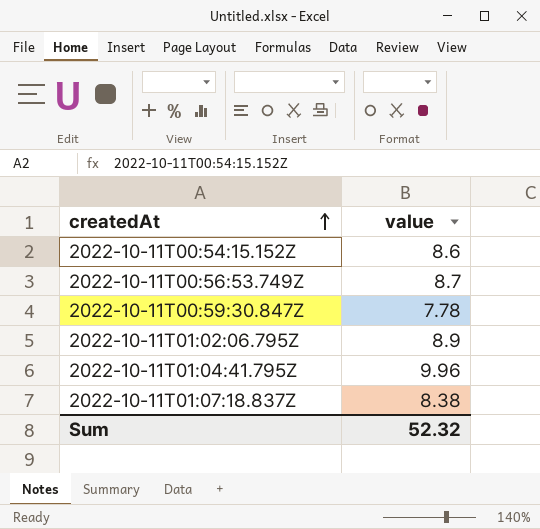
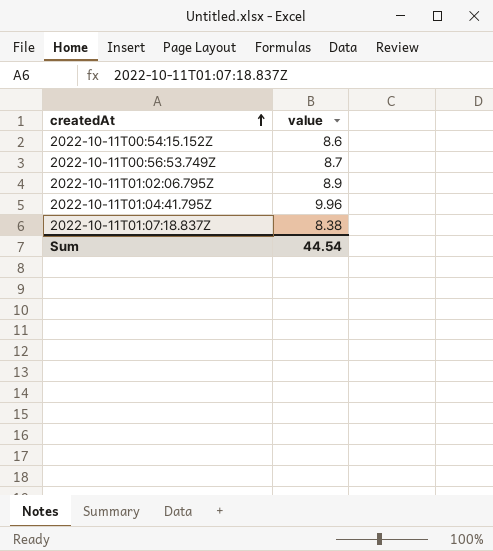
row 2022-10-11T00:59:30.847Z: 7.78 -> none
Sum | value: 52.32 -> 44.54

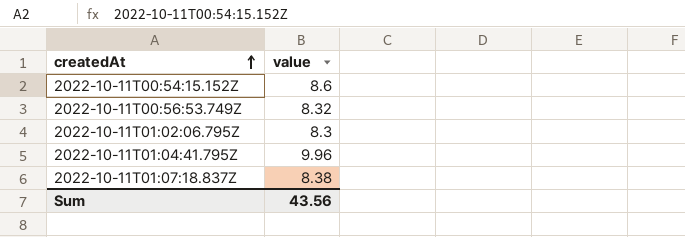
2022-10-11T00:56:53.749Z | value: 8.7 -> 8.32
2022-10-11T01:02:06.795Z | value: 8.9 -> 8.3
Sum | value: 44.54 -> 43.56

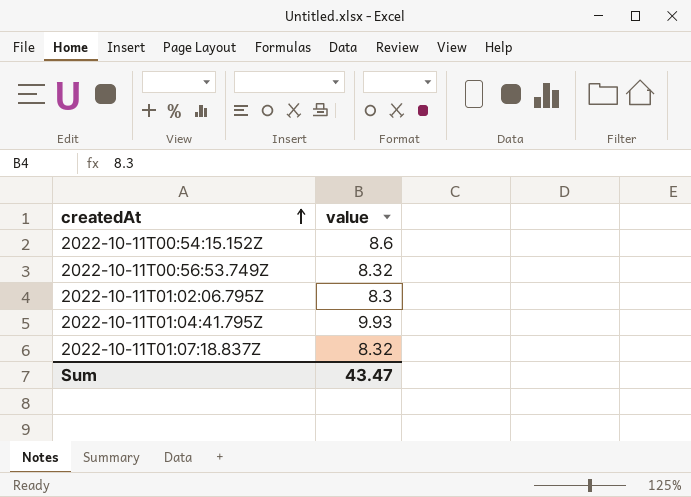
2022-10-11T01:04:41.795Z | value: 9.96 -> 9.93
2022-10-11T01:07:18.837Z | value: 8.38 -> 8.32
Sum | value: 43.56 -> 43.47

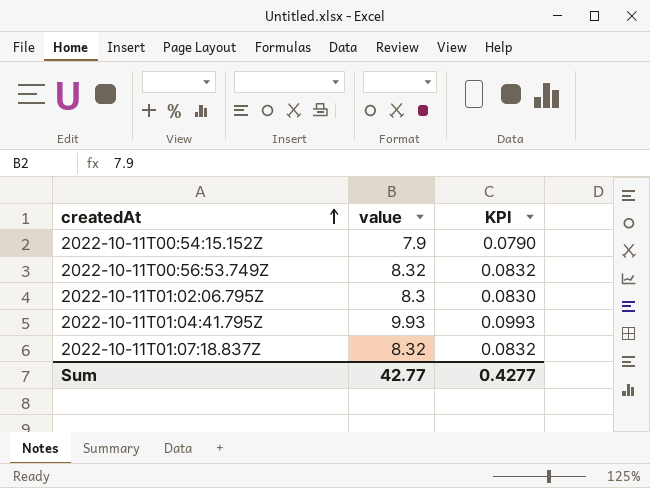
column KPI | formula: none -> [value] * 0.01
2022-10-11T00:54:15.152Z | value: 8.6 -> 7.9
Sum | value: 43.47 -> 42.77

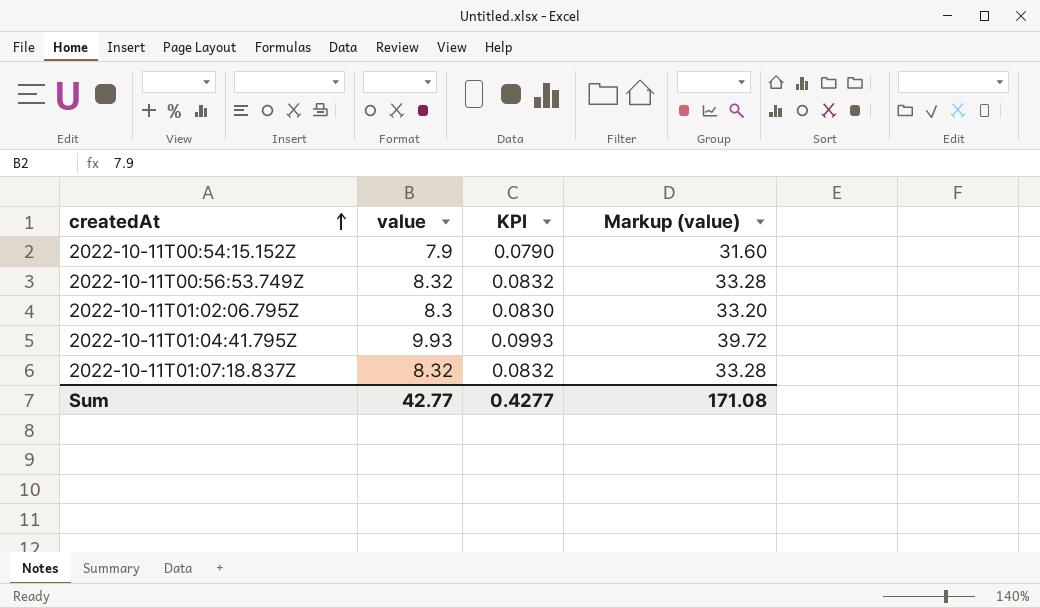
column Markup (value) | formula: none -> [value] * 4

